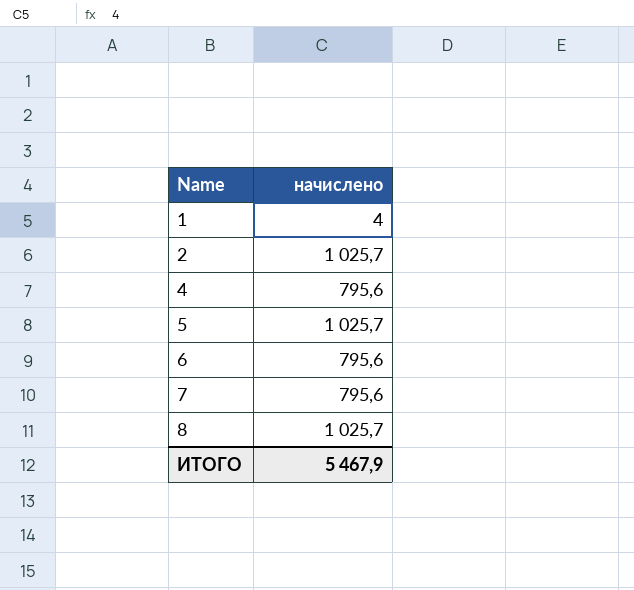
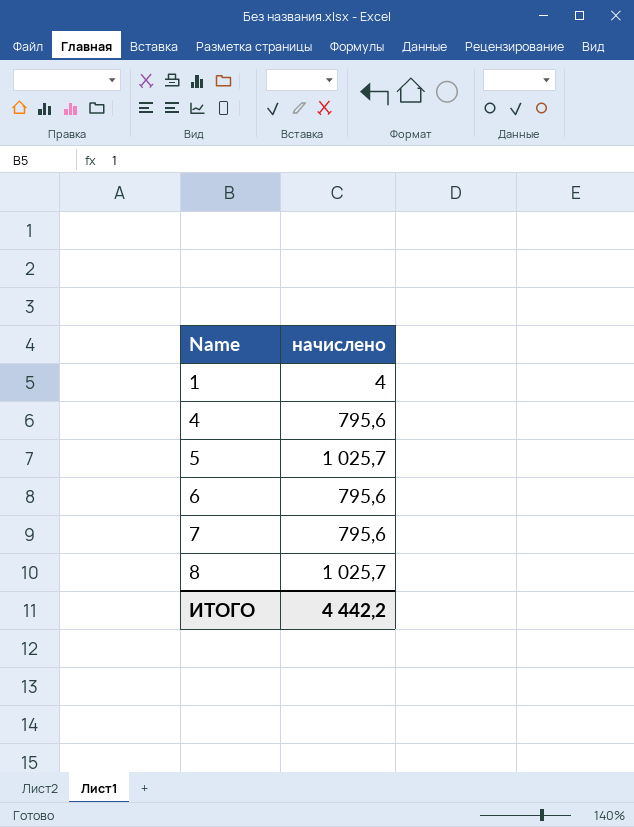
row 2: 1 025,7 -> none
ИТОГО | начислено: 5 467,9 -> 4 442,2

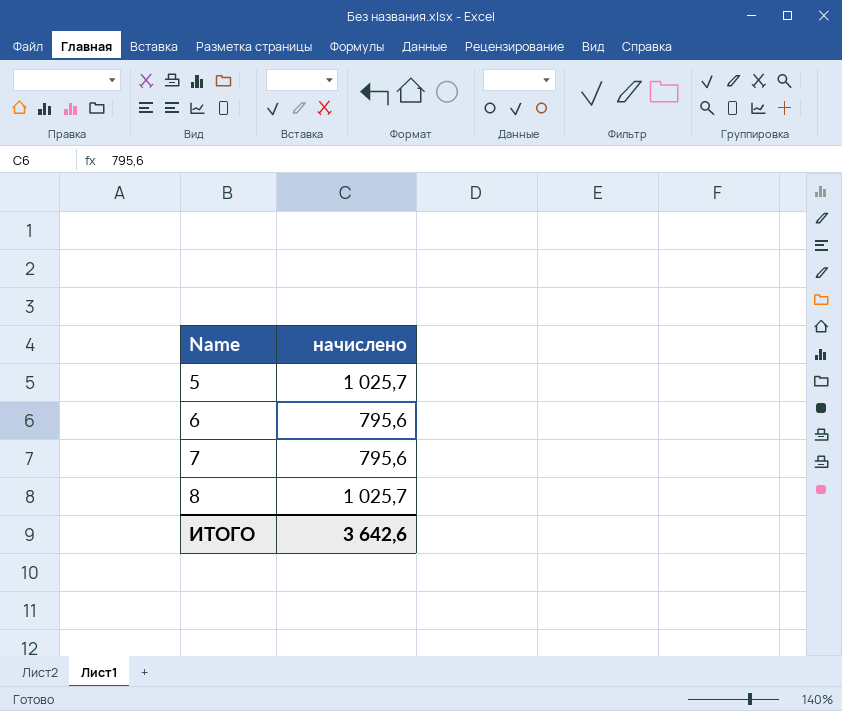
row 1: 4 -> none
row 4: 795,6 -> none
ИТОГО | начислено: 4 442,2 -> 3 642,6

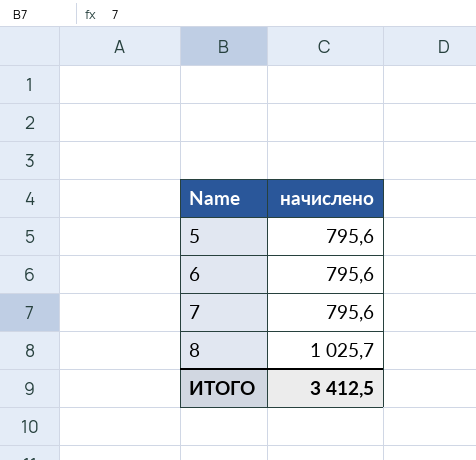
5 | начислено: 1 025,7 -> 795,6
ИТОГО | начислено: 3 642,6 -> 3 412,5

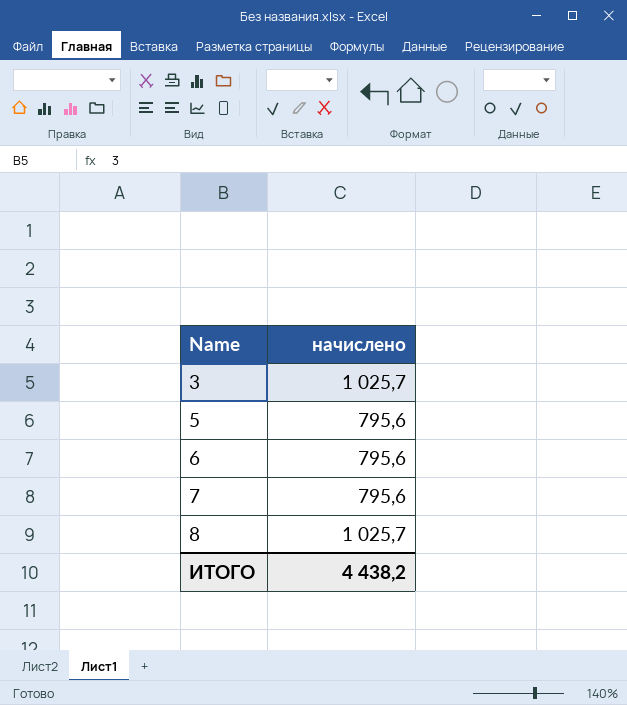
row 3: none -> 1 025,7
ИТОГО | начислено: 3 412,5 -> 4 438,2

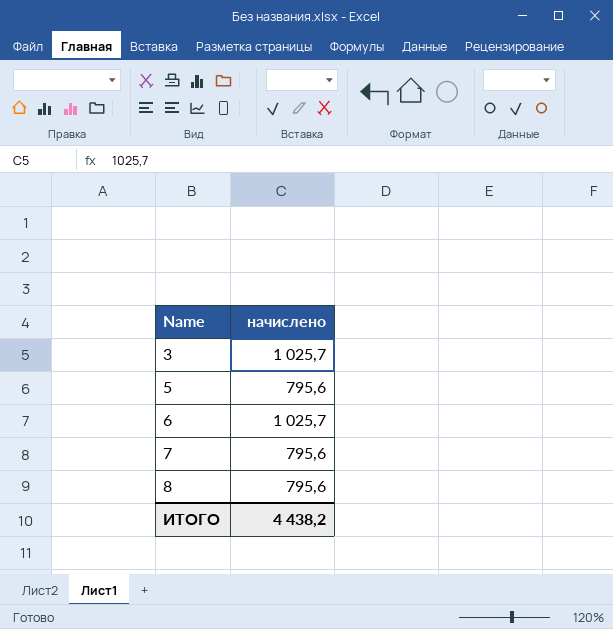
6 | начислено: 795,6 -> 1 025,7
8 | начислено: 1 025,7 -> 795,6

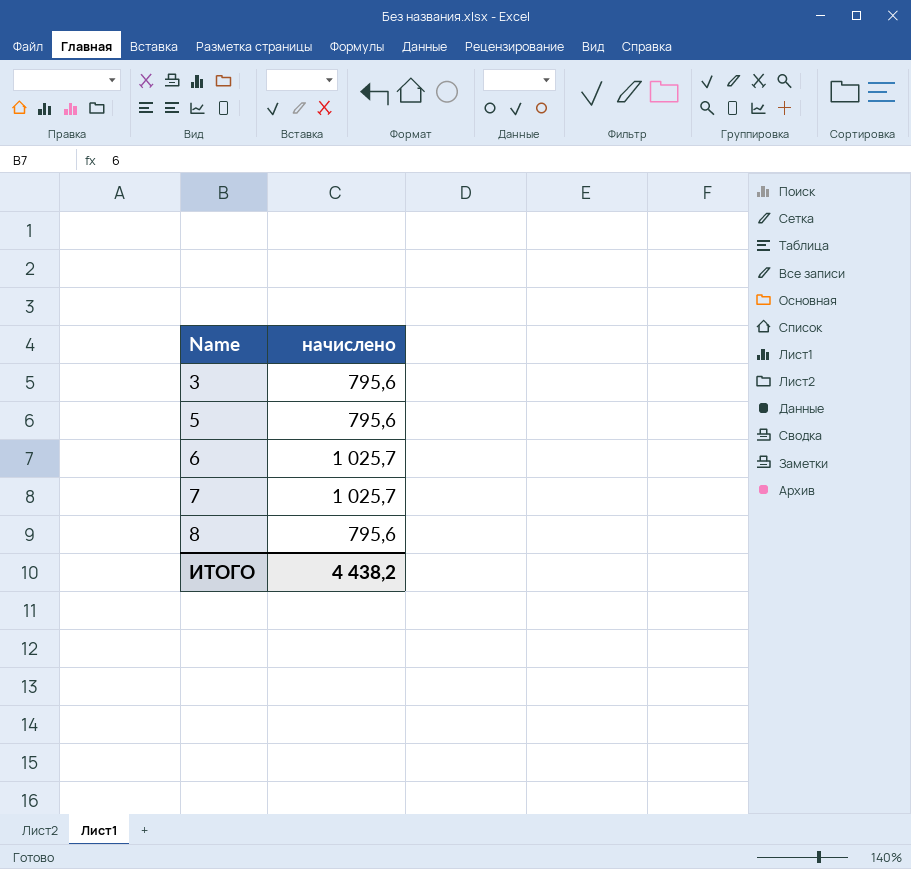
3 | начислено: 1 025,7 -> 795,6
7 | начислено: 795,6 -> 1 025,7

